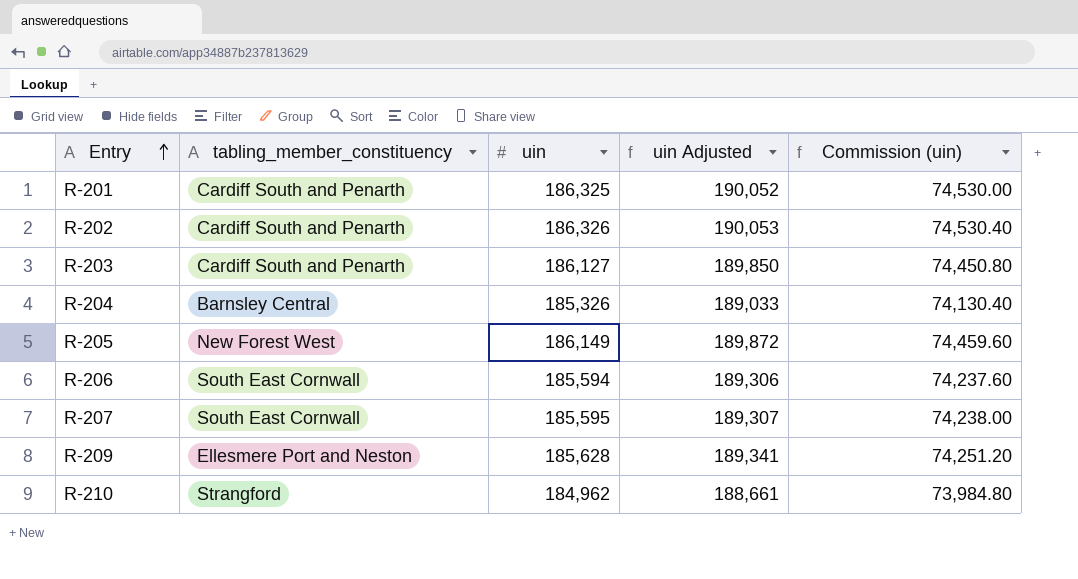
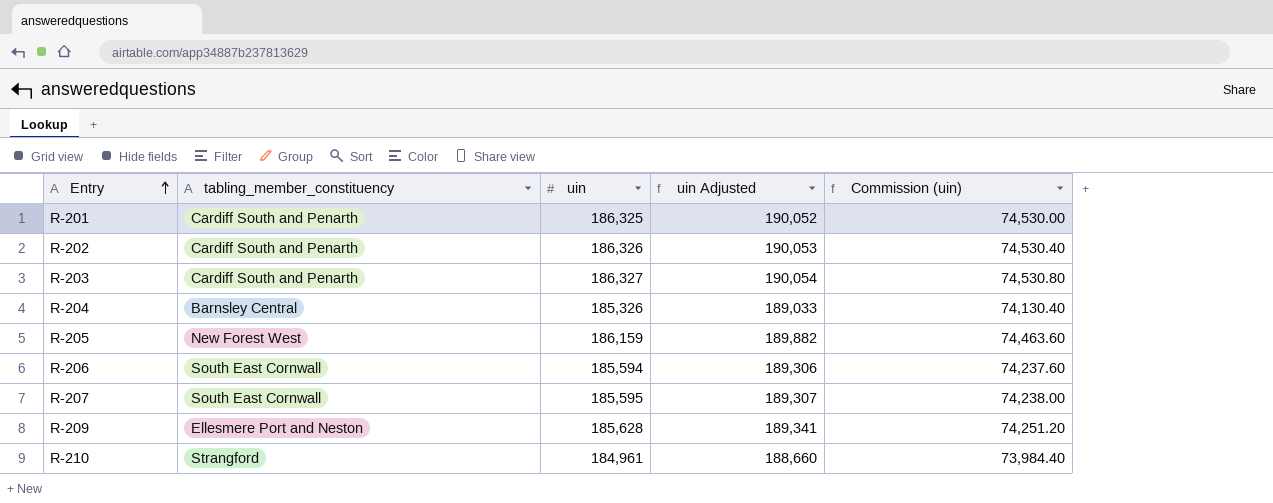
R-203 | uin: 186,127 -> 186,327
R-203 | uin Adjusted: 189,850 -> 190,054
R-203 | Commission (uin): 74,450.80 -> 74,530.80
R-205 | uin: 186,149 -> 186,159
R-205 | uin Adjusted: 189,872 -> 189,882
R-205 | Commission (uin): 74,459.60 -> 74,463.60
R-210 | uin: 184,962 -> 184,961
R-210 | uin Adjusted: 188,661 -> 188,660
R-210 | Commission (uin): 73,984.80 -> 73,984.40

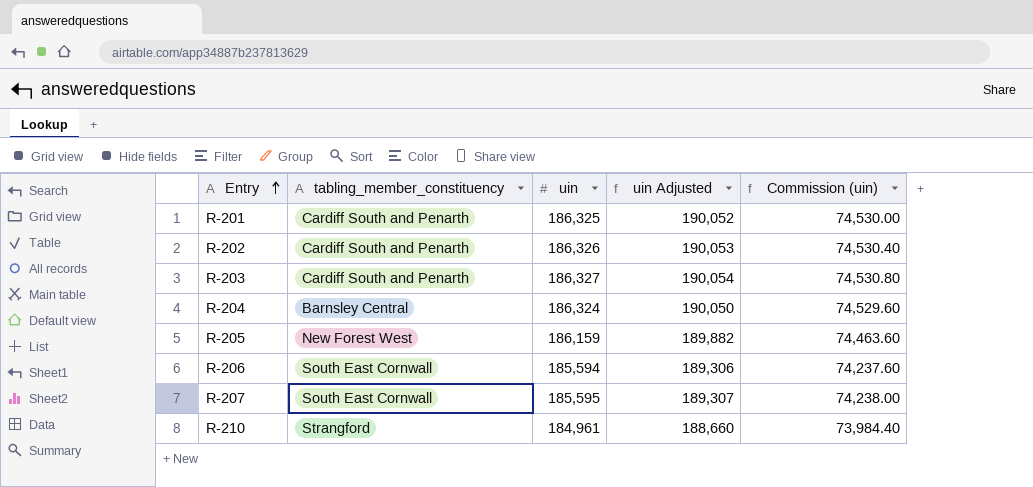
row R-209: Ellesmere Port and Neston | 185,628 | 189,341 | 74,251.20 -> none
R-204 | uin: 185,326 -> 186,324
R-204 | uin Adjusted: 189,033 -> 190,050
R-204 | Commission (uin): 74,130.40 -> 74,529.60

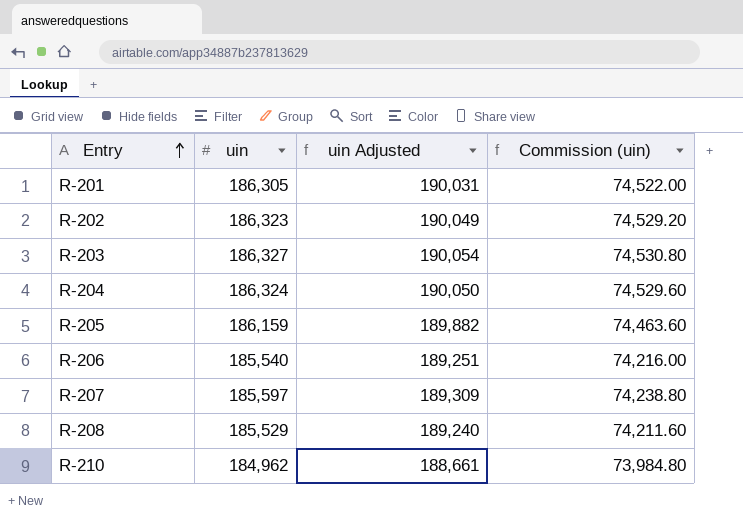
column tabling_member_constituency | position: 2 -> none
R-201 | uin: 186,325 -> 186,305
R-201 | uin Adjusted: 190,052 -> 190,031
R-201 | Commission (uin): 74,530.00 -> 74,522.00
R-202 | uin: 186,326 -> 186,323
R-202 | uin Adjusted: 190,053 -> 190,049
R-202 | Commission (uin): 74,530.40 -> 74,529.20
R-206 | uin: 185,594 -> 185,540
R-206 | uin Adjusted: 189,306 -> 189,251
R-206 | Commission (uin): 74,237.60 -> 74,216.00
R-207 | uin: 185,595 -> 185,597
R-207 | uin Adjusted: 189,307 -> 189,309
R-207 | Commission (uin): 74,238.00 -> 74,238.80
row R-208: none -> 185,529 | 189,240 | 74,211.60
R-210 | uin: 184,961 -> 184,962
R-210 | uin Adjusted: 188,660 -> 188,661
R-210 | Commission (uin): 73,984.40 -> 73,984.80

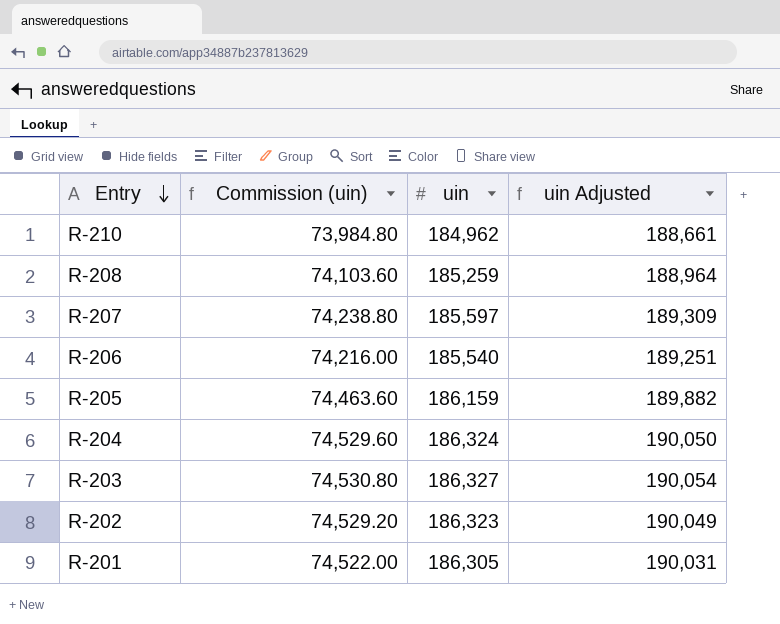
row order: Entry ascending -> Entry descending
column Commission (uin) | position: 4 -> 2
R-208 | Commission (uin): 74,211.60 -> 74,103.60
R-208 | uin: 185,529 -> 185,259
R-208 | uin Adjusted: 189,240 -> 188,964

